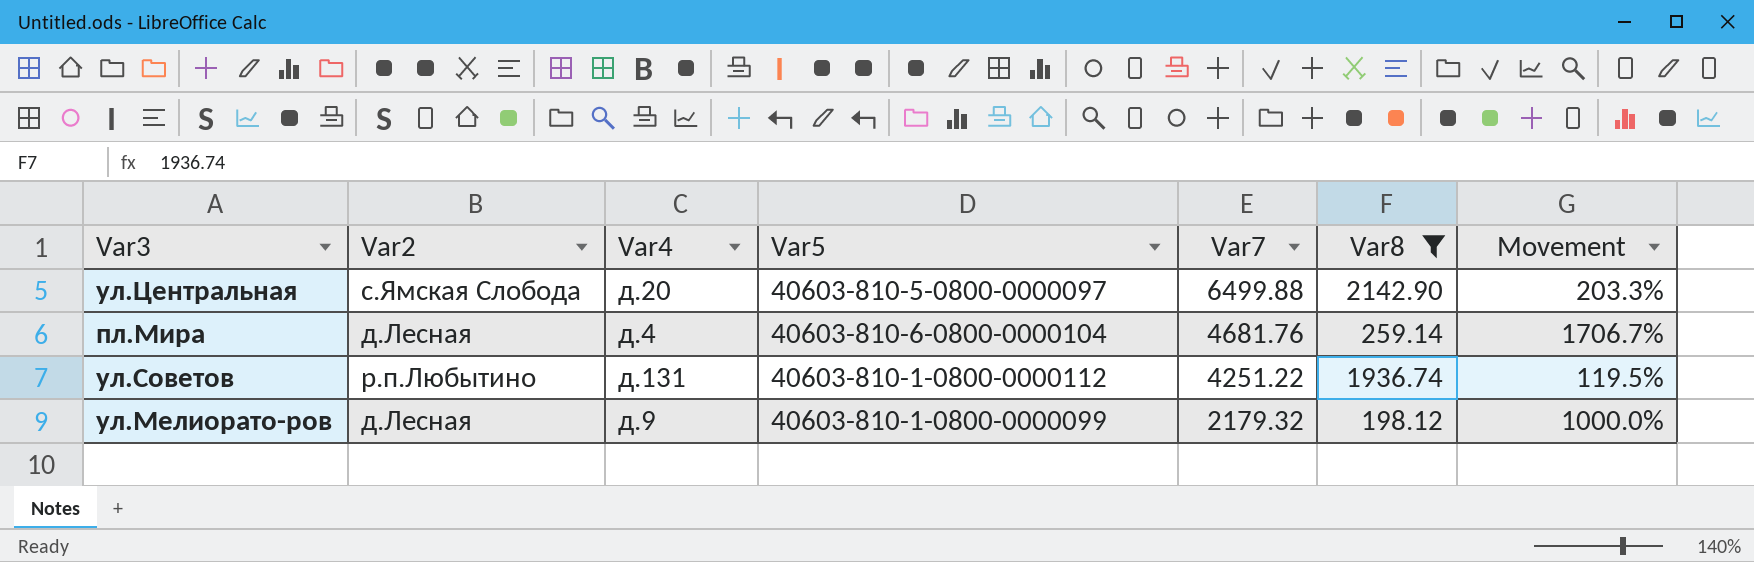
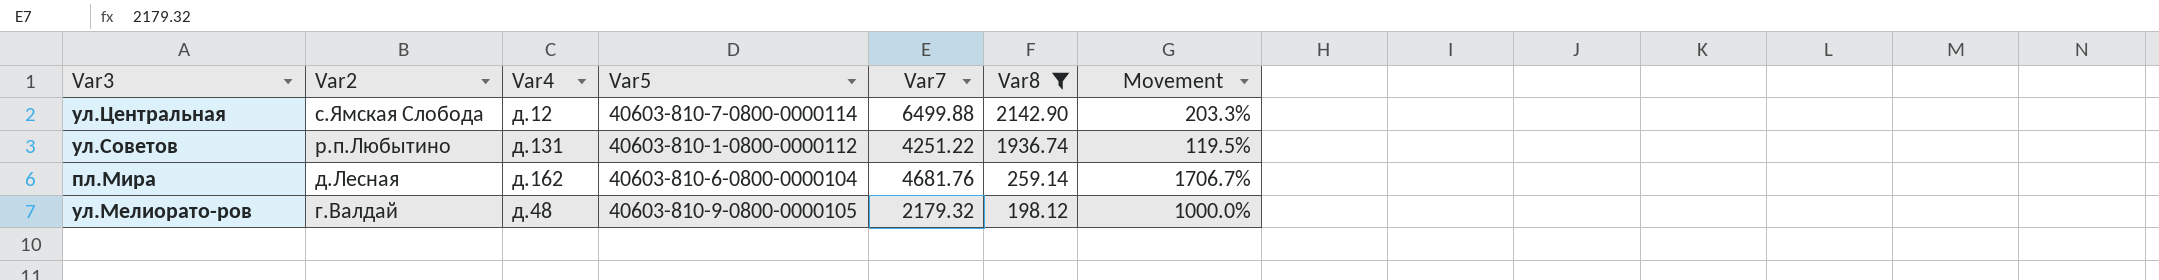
row order: Var7 descending -> Var2 descending
ул.Центральная | Var4: д.20 -> д.12
ул.Центральная | Var5: 40603-810-5-0800-0000097 -> 40603-810-7-0800-0000114
пл.Мира | Var4: д.4 -> д.162
ул.Мелиорато-ров | Var2: д.Лесная -> г.Валдай
ул.Мелиорато-ров | Var4: д.9 -> д.48
ул.Мелиорато-ров | Var5: 40603-810-1-0800-0000099 -> 40603-810-9-0800-0000105

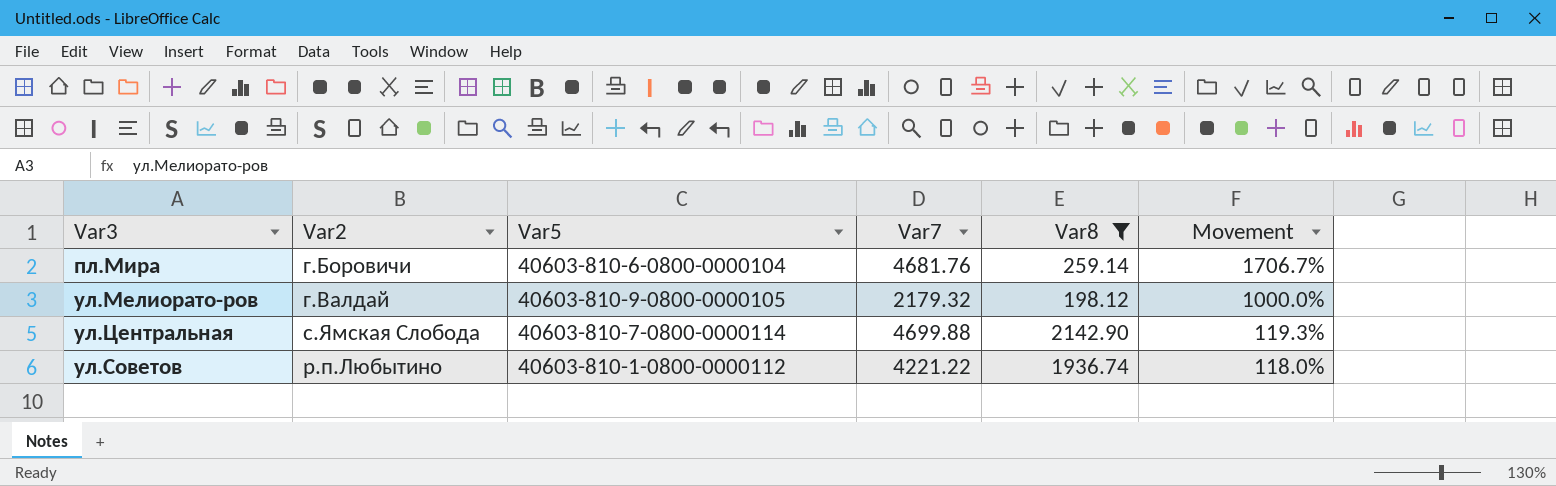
row order: Var2 descending -> Movement descending
column Var4 | position: 3 -> none
пл.Мира | Var2: д.Лесная -> г.Боровичи
ул.Центральная | Var7: 6499.88 -> 4699.88
ул.Центральная | Movement: 203.3% -> 119.3%
ул.Советов | Var7: 4251.22 -> 4221.22
ул.Советов | Movement: 119.5% -> 118.0%

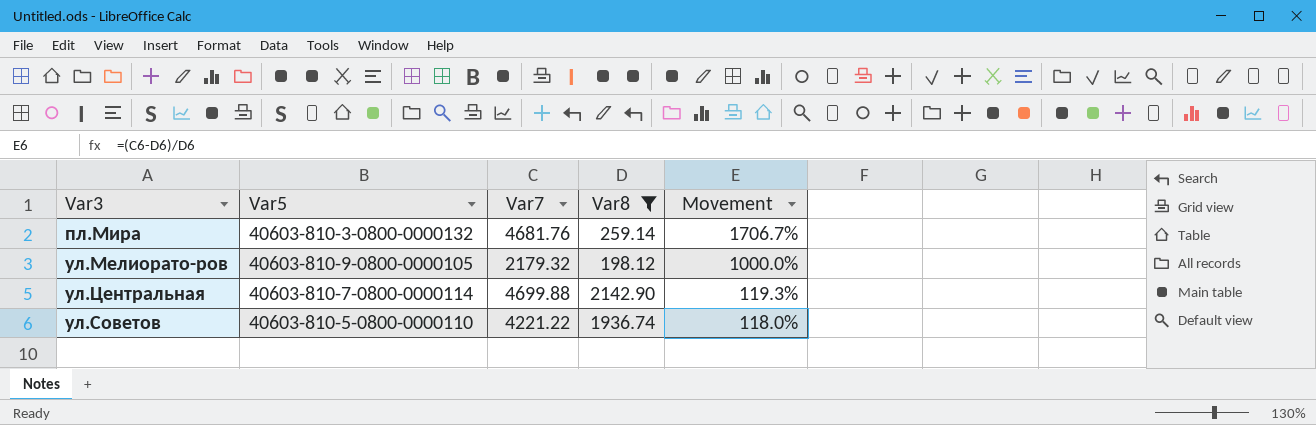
column Var2 | position: 2 -> none
пл.Мира | Var5: 40603-810-6-0800-0000104 -> 40603-810-3-0800-0000132
ул.Советов | Var5: 40603-810-1-0800-0000112 -> 40603-810-5-0800-0000110

